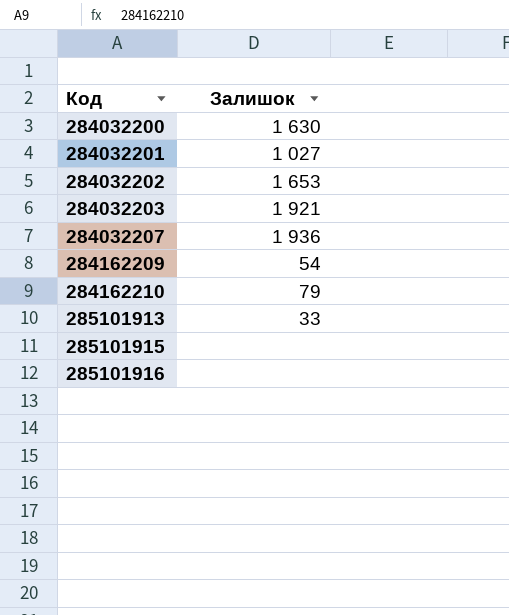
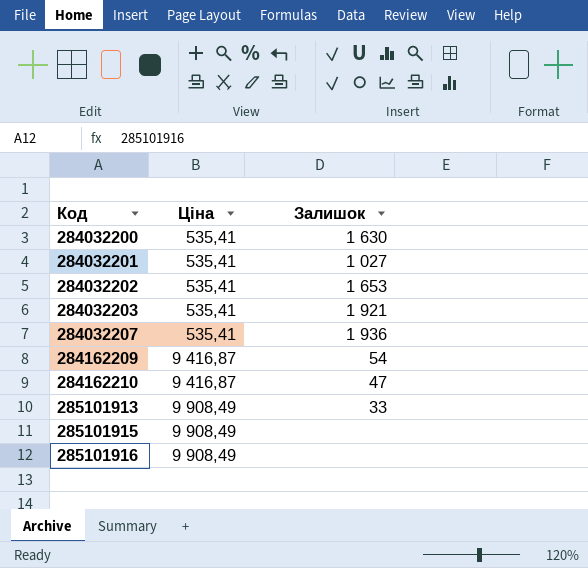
column Ціна | position: none -> 2
284162210 | Залишок: 79 -> 47

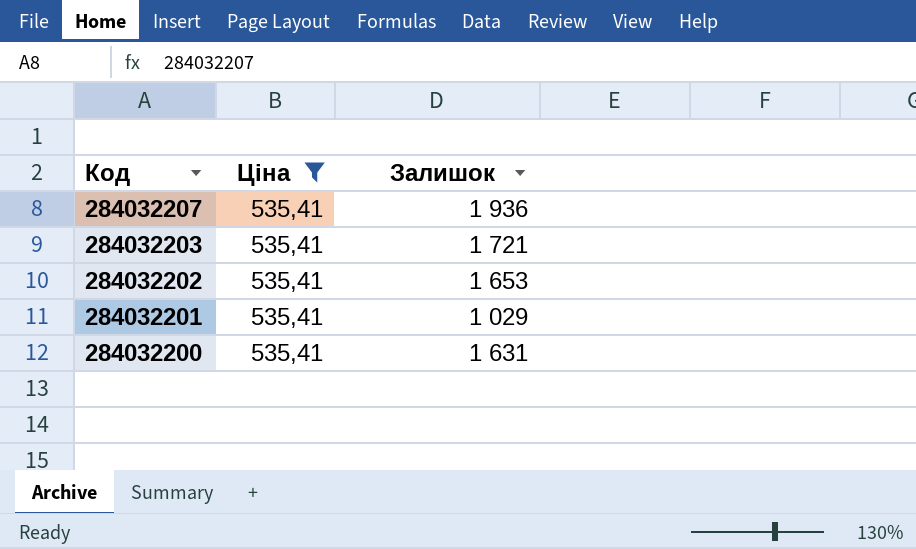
filter: none -> Ціна = 535,41
row order: Код ascending -> Код descending
284032203 | Залишок: 1 921 -> 1 721
284032201 | Залишок: 1 027 -> 1 029
284032200 | Залишок: 1 630 -> 1 631

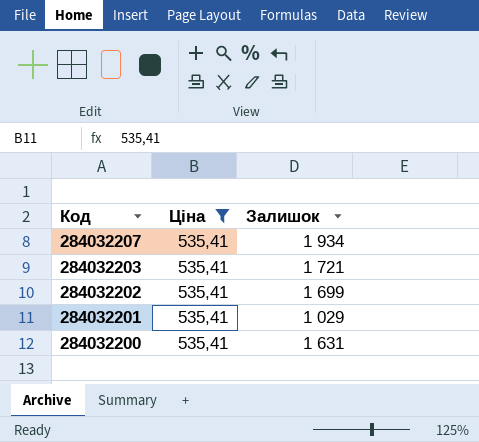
284032207 | Залишок: 1 936 -> 1 934
284032202 | Залишок: 1 653 -> 1 699

